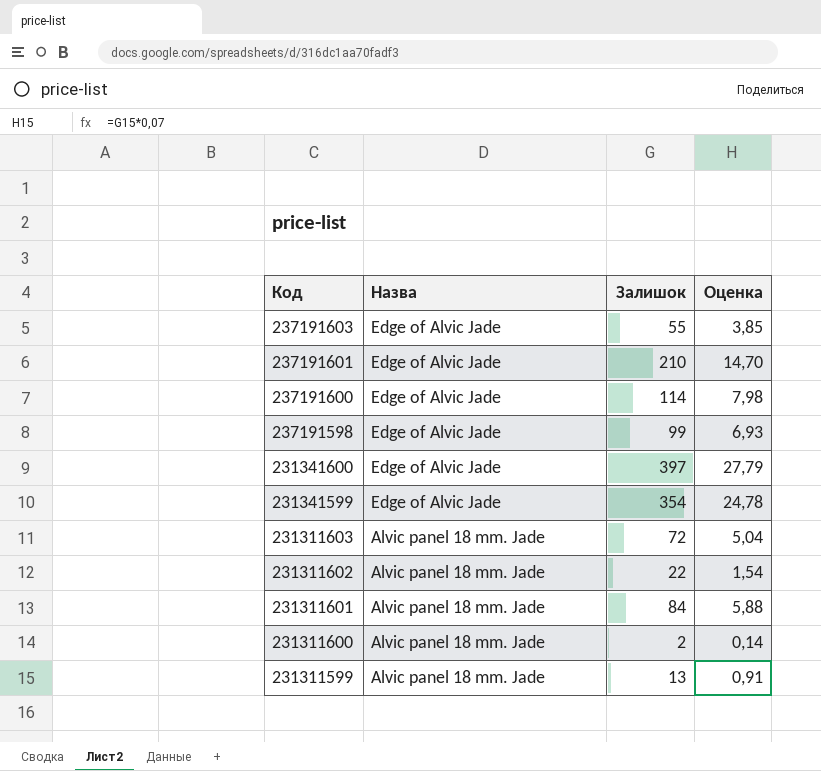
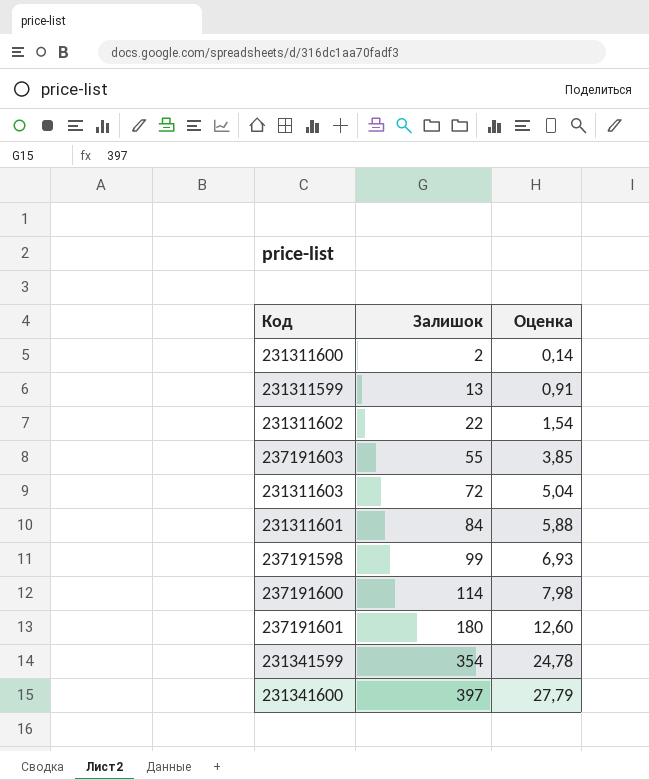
row order: Код descending -> Залишок ascending
column Назва | position: 2 -> none
237191601 | Залишок: 210 -> 180
237191601 | Оценка: 14,70 -> 12,60

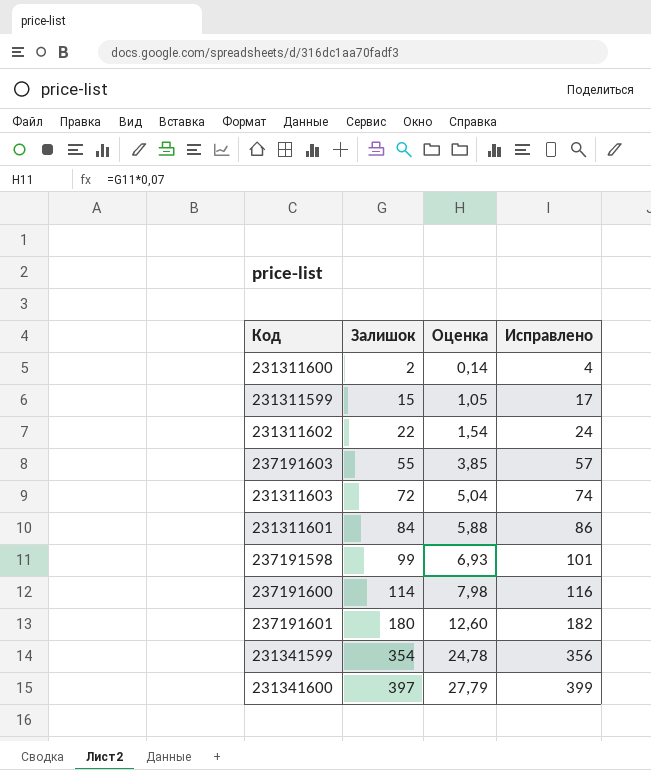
column Исправлено | formula: none -> [Залишок] + 2
231311599 | Залишок: 13 -> 15
231311599 | Оценка: 0,91 -> 1,05

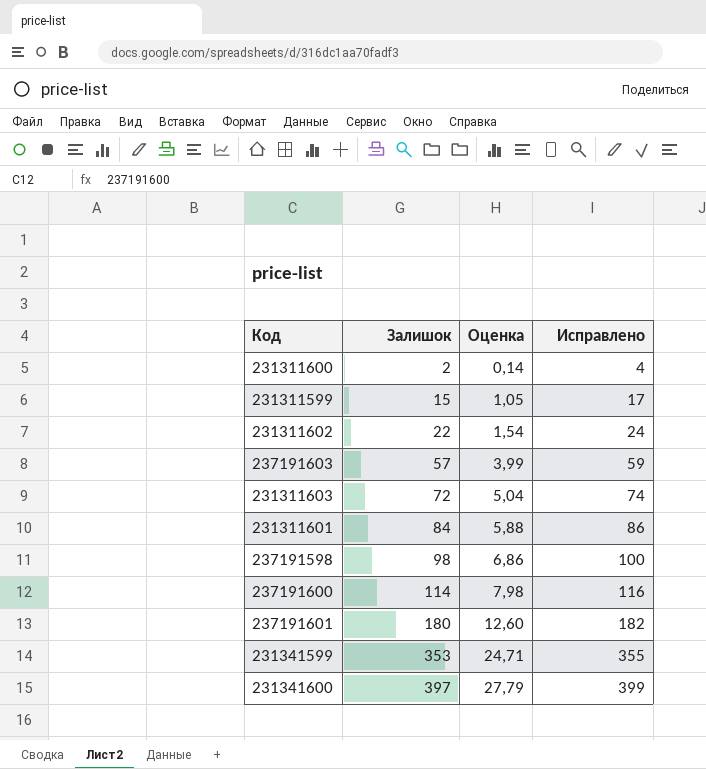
237191603 | Залишок: 55 -> 57
237191603 | Оценка: 3,85 -> 3,99
237191603 | Исправлено: 57 -> 59
237191598 | Залишок: 99 -> 98
237191598 | Оценка: 6,93 -> 6,86
237191598 | Исправлено: 101 -> 100
231341599 | Залишок: 354 -> 353
231341599 | Оценка: 24,78 -> 24,71
231341599 | Исправлено: 356 -> 355

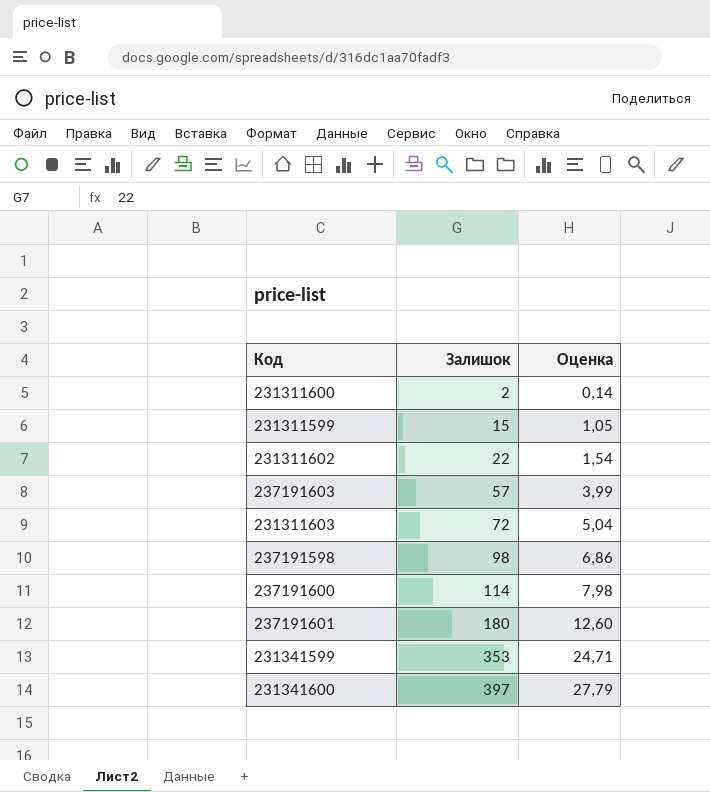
column Исправлено | formula: [Залишок] + 2 -> none
row 231311601: 84 | 5,88 | 86 -> none

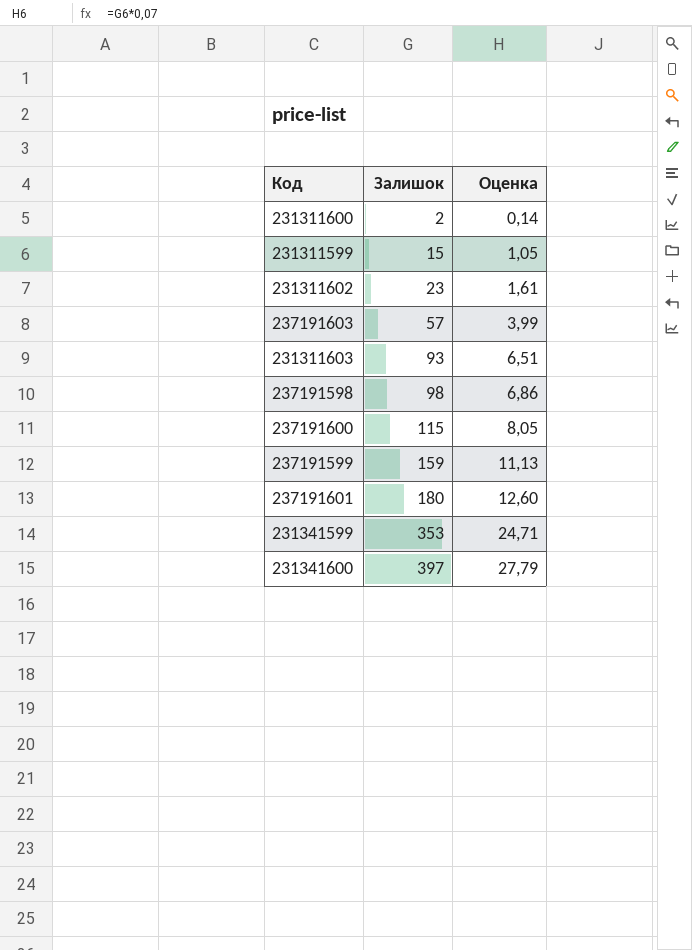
231311602 | Залишок: 22 -> 23
231311602 | Оценка: 1,54 -> 1,61
231311603 | Залишок: 72 -> 93
231311603 | Оценка: 5,04 -> 6,51
237191600 | Залишок: 114 -> 115
237191600 | Оценка: 7,98 -> 8,05
row 237191599: none -> 159 | 11,13

